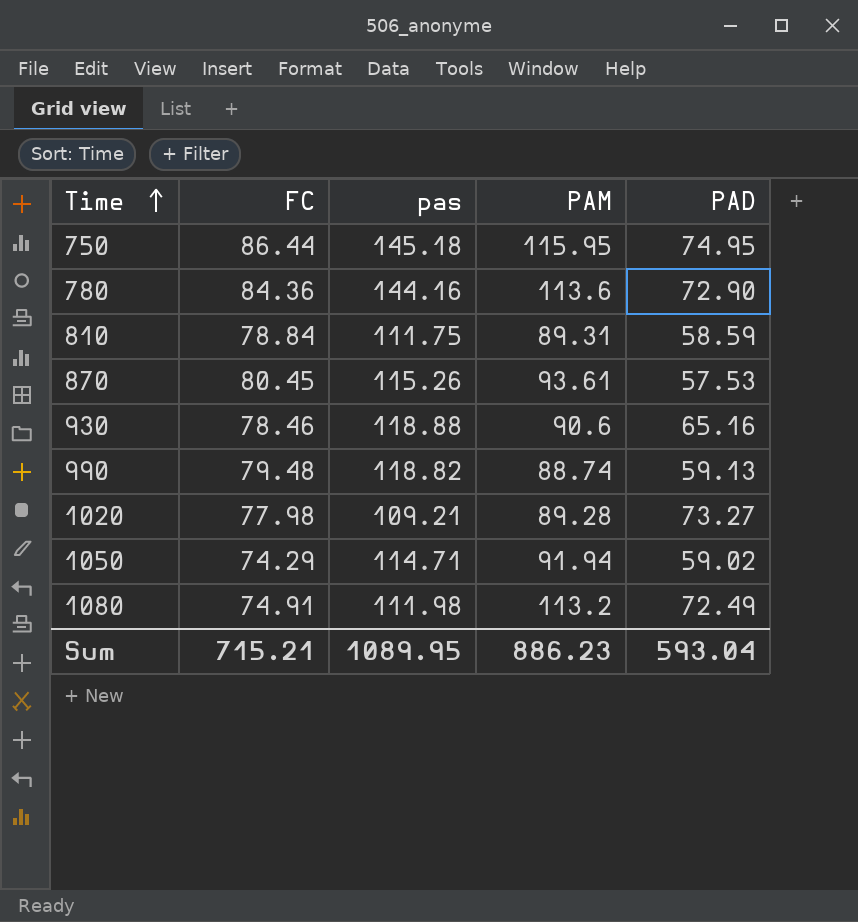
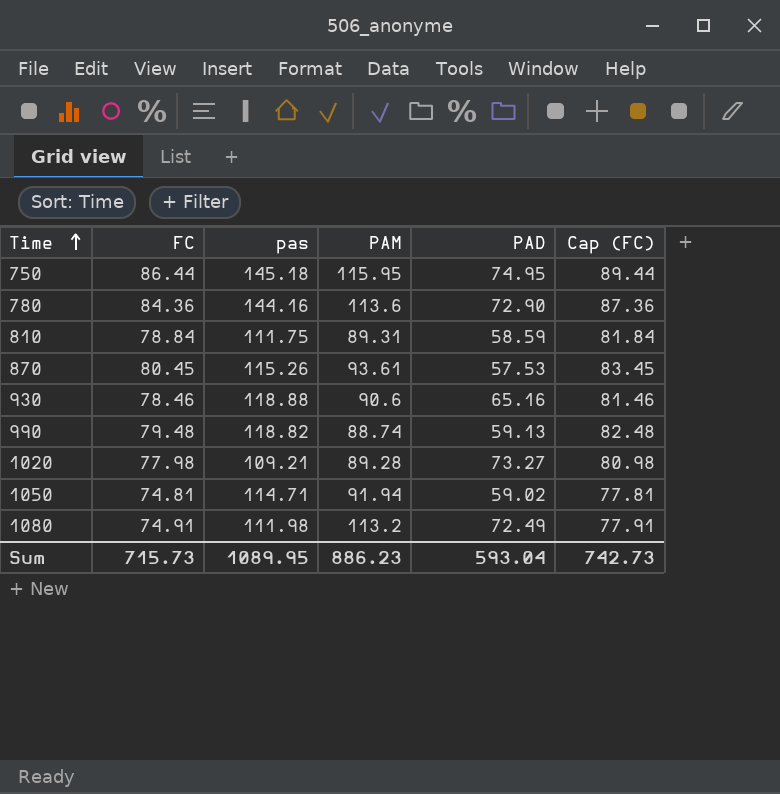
column Cap (FC) | formula: none -> [FC] + 3
1050 | FC: 74.29 -> 74.81
Sum | FC: 715.21 -> 715.73

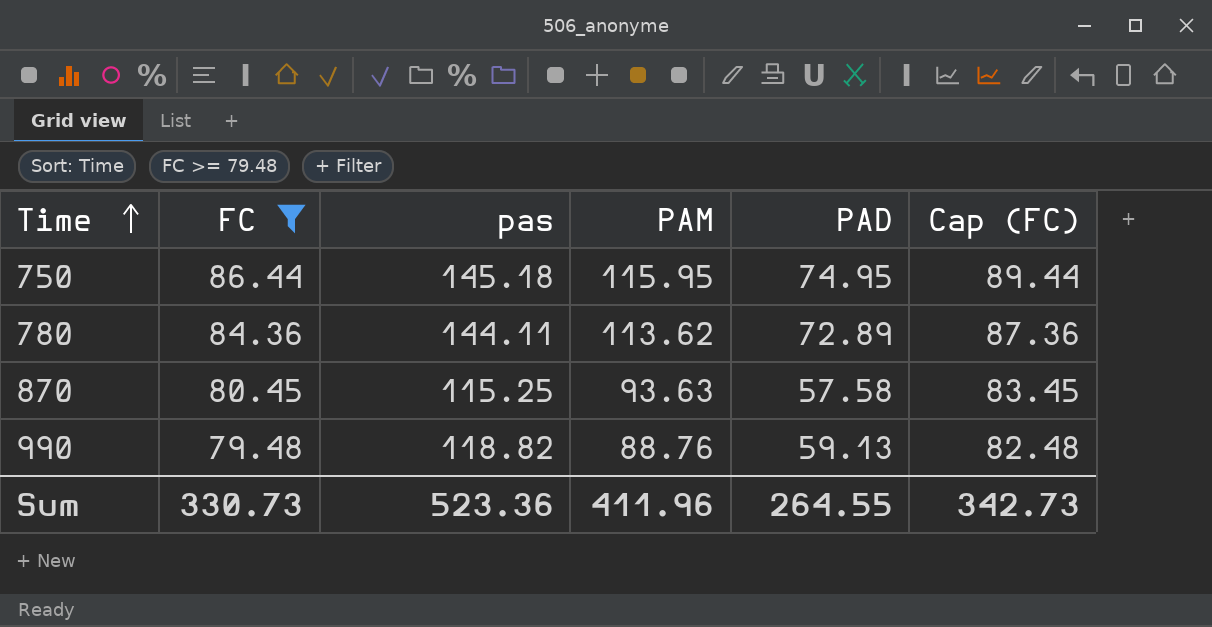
filter: none -> FC >= 79.48
780 | pas: 144.16 -> 144.11
780 | PAM: 113.6 -> 113.62
780 | PAD: 72.90 -> 72.89
870 | pas: 115.26 -> 115.25
870 | PAM: 93.61 -> 93.63
870 | PAD: 57.53 -> 57.58
990 | PAM: 88.74 -> 88.76
Sum | FC: 715.73 -> 330.73
Sum | pas: 1089.95 -> 523.36
Sum | PAM: 886.23 -> 411.96
Sum | PAD: 593.04 -> 264.55
Sum | Cap (FC): 742.73 -> 342.73

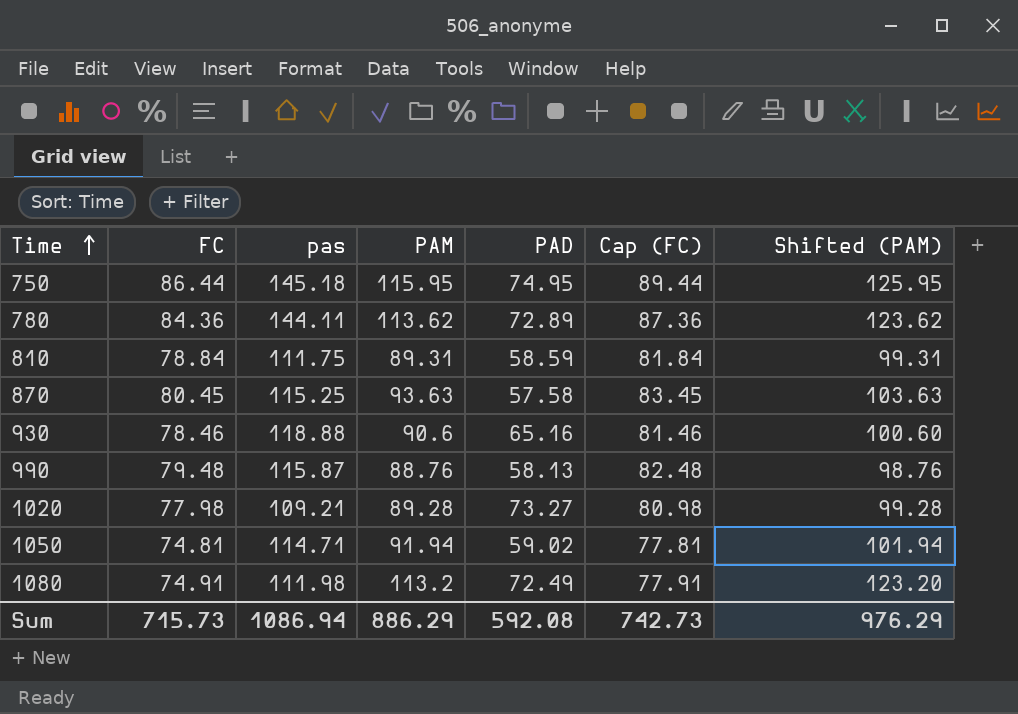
filter: FC >= 79.48 -> none
column Shifted (PAM) | formula: none -> [PAM] + 10
990 | pas: 118.82 -> 115.87
990 | PAD: 59.13 -> 58.13
Sum | FC: 330.73 -> 715.73
Sum | pas: 523.36 -> 1086.94
Sum | PAM: 411.96 -> 886.29
Sum | PAD: 264.55 -> 592.08
Sum | Cap (FC): 342.73 -> 742.73

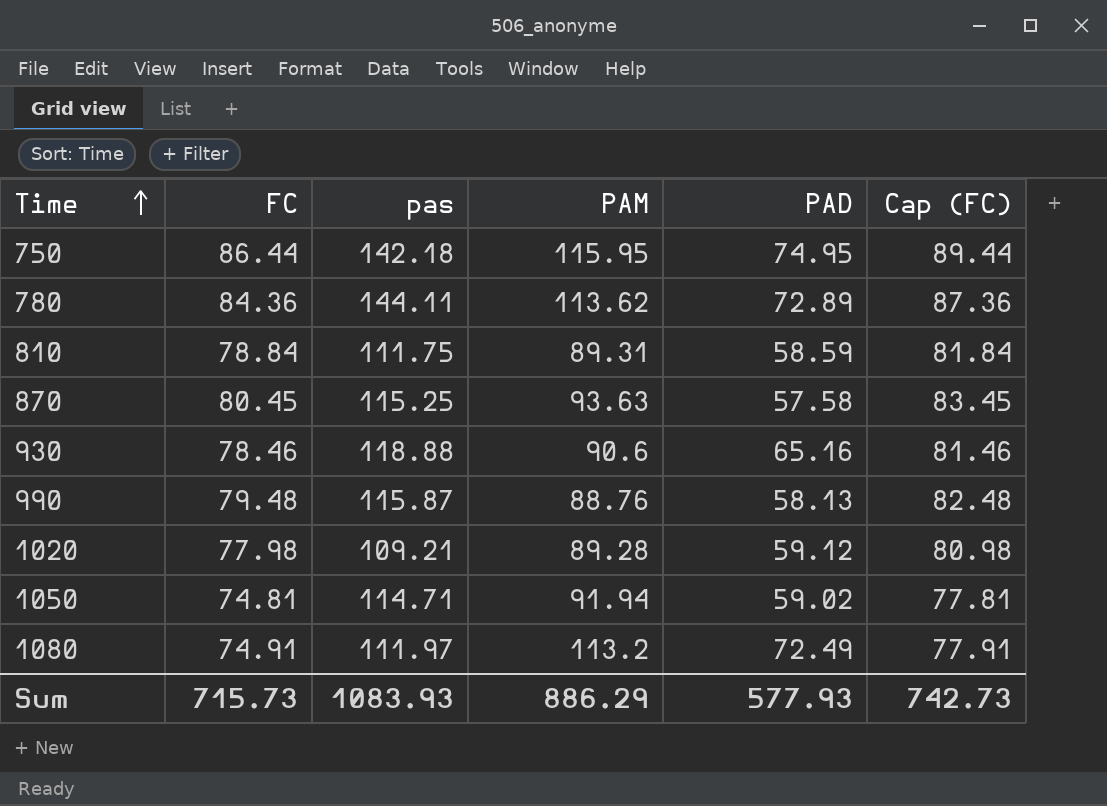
column Shifted (PAM) | formula: [PAM] + 10 -> none
750 | pas: 145.18 -> 142.18
1020 | PAD: 73.27 -> 59.12
1080 | pas: 111.98 -> 111.97
Sum | pas: 1086.94 -> 1083.93
Sum | PAD: 592.08 -> 577.93

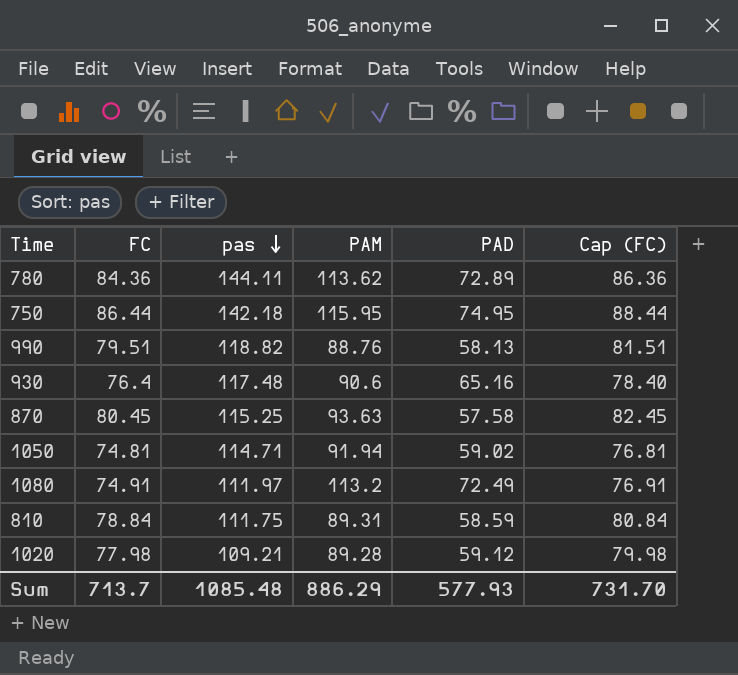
row order: Time ascending -> pas descending
column Cap (FC) | formula: [FC] + 3 -> [FC] + 2
990 | FC: 79.48 -> 79.51
990 | pas: 115.87 -> 118.82
930 | FC: 78.46 -> 76.4
930 | pas: 118.88 -> 117.48
Sum | FC: 715.73 -> 713.7
Sum | pas: 1083.93 -> 1085.48
Sum | Cap (FC): 742.73 -> 731.70

